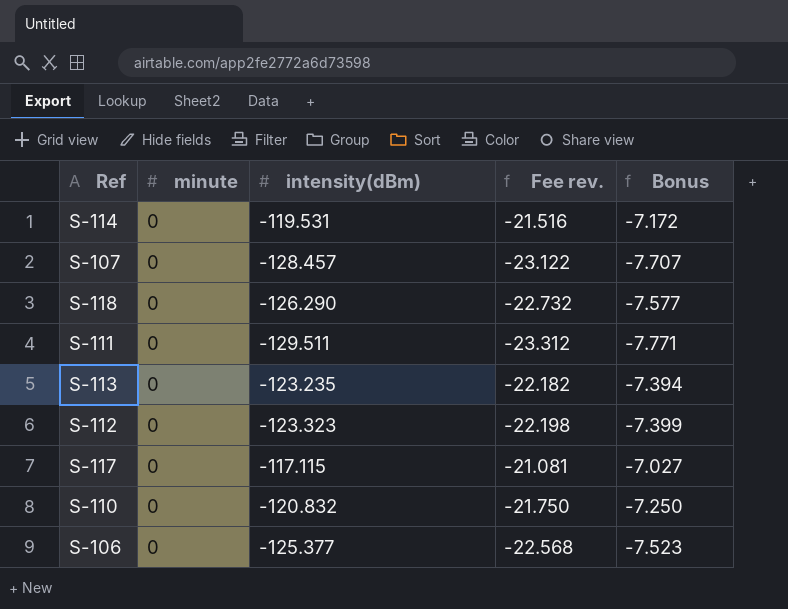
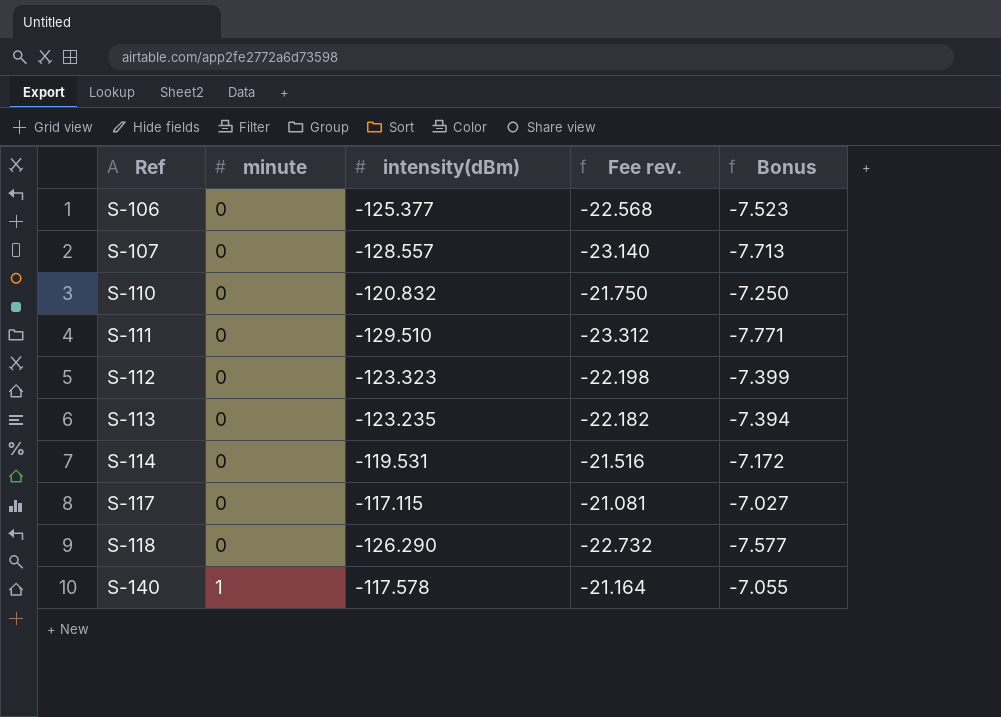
row order: none -> Ref ascending
S-107 | intensity(dBm): -128.457 -> -128.557
S-107 | Fee rev.: -23.122 -> -23.140
S-107 | Bonus: -7.707 -> -7.713
S-111 | intensity(dBm): -129.511 -> -129.510
row S-140: none -> 1 | -117.578 | -21.164 | -7.055

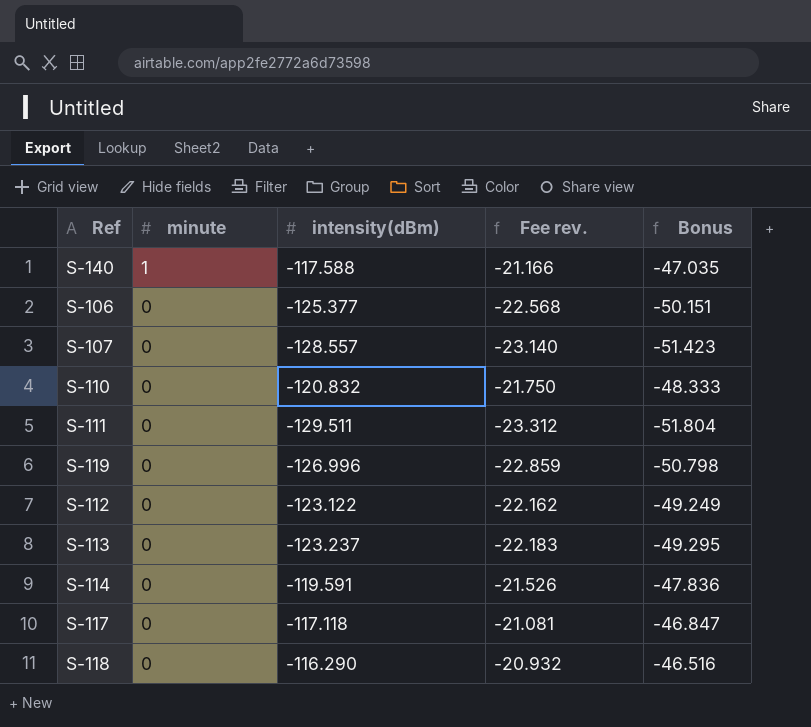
row order: Ref ascending -> minute descending
column Bonus | formula: [intensity(dBm)] * 0.06 -> [intensity(dBm)] * 0.4
S-140 | intensity(dBm): -117.578 -> -117.588
S-140 | Fee rev.: -21.164 -> -21.166
S-111 | intensity(dBm): -129.510 -> -129.511
row S-119: none -> 0 | -126.996 | -22.859 | -50.798
S-112 | intensity(dBm): -123.323 -> -123.122
S-112 | Fee rev.: -22.198 -> -22.162
S-113 | intensity(dBm): -123.235 -> -123.237
S-113 | Fee rev.: -22.182 -> -22.183
S-114 | intensity(dBm): -119.531 -> -119.591
S-114 | Fee rev.: -21.516 -> -21.526
S-117 | intensity(dBm): -117.115 -> -117.118
S-118 | intensity(dBm): -126.290 -> -116.290
S-118 | Fee rev.: -22.732 -> -20.932

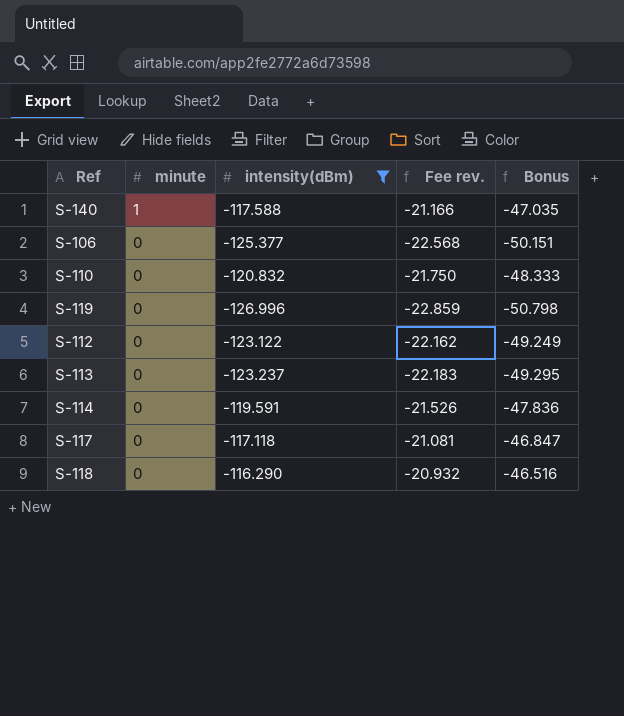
filter: none -> intensity(dBm) >= -126.996

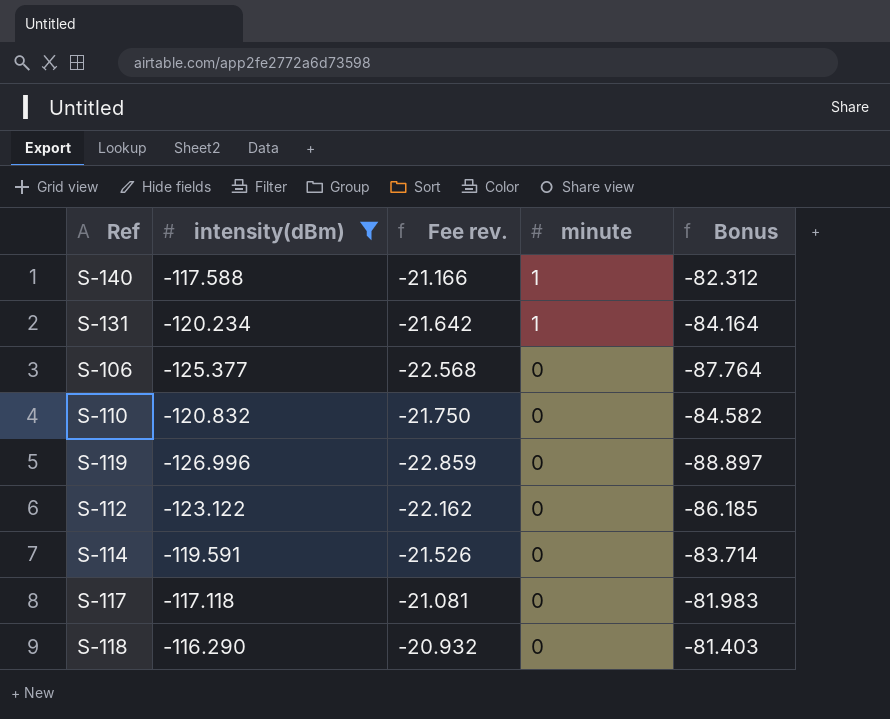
column minute | position: 2 -> 4
column Bonus | formula: [intensity(dBm)] * 0.4 -> [intensity(dBm)] * 0.7
row S-113: 0 | -123.237 | -22.183 | -49.295 -> none
row S-131: none -> -120.234 | -21.642 | 1 | -84.164

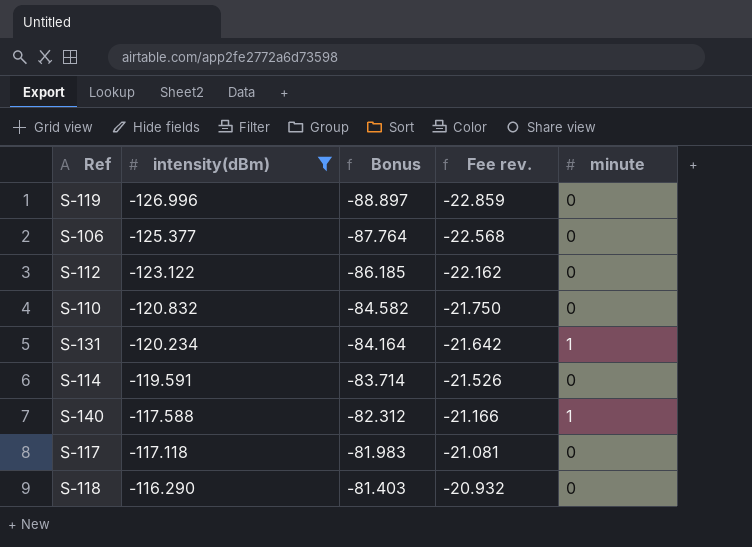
row order: minute descending -> intensity(dBm) ascending
column Bonus | position: 5 -> 3

